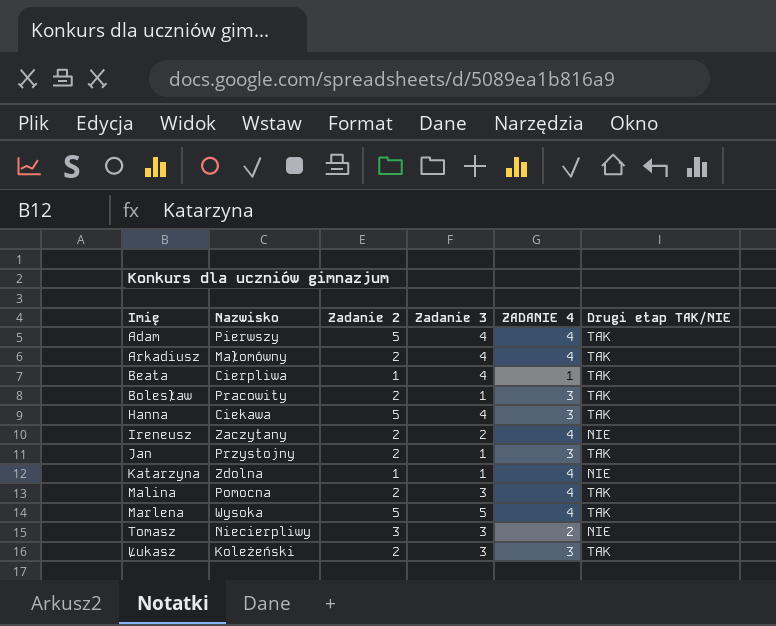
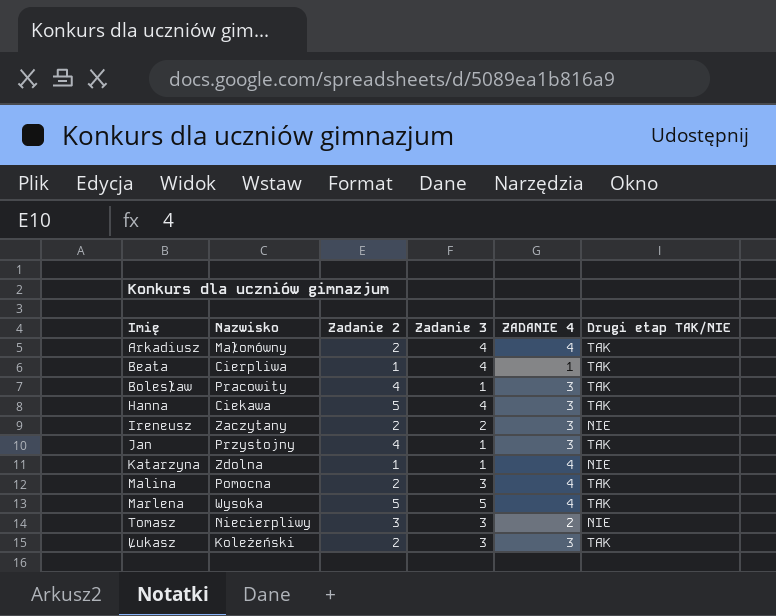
row Adam: Pierwszy | 5 | 4 | 4 | TAK -> none
Bolesław | Zadanie 2: 2 -> 4
Ireneusz | ZADANIE 4: 4 -> 3
Jan | Zadanie 2: 2 -> 4

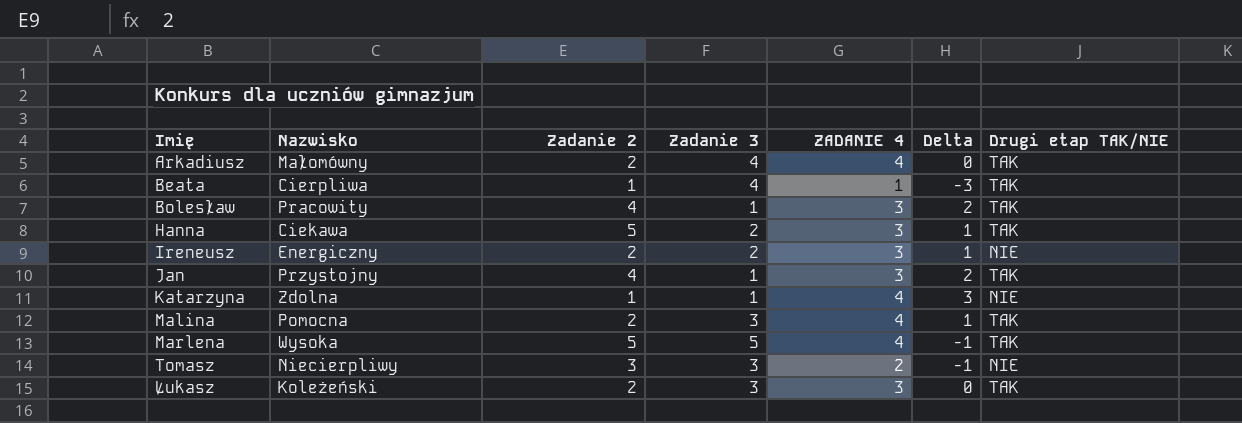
column Delta | formula: none -> [ZADANIE 4] - [Zadanie 3]
Hanna | Zadanie 3: 4 -> 2
Ireneusz | Nazwisko: Zaczytany -> Energiczny

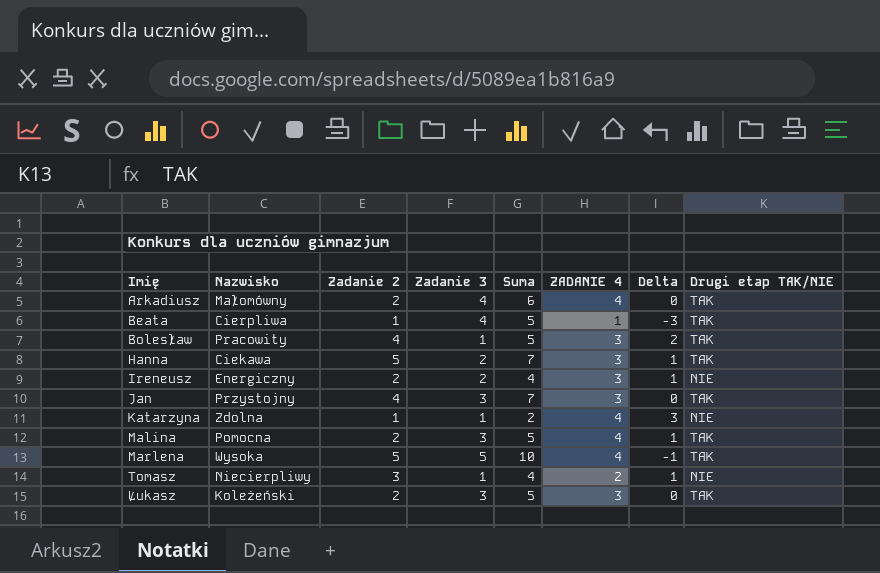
column Suma | formula: none -> [Zadanie 2] + [Zadanie 3]
Jan | Zadanie 3: 1 -> 3
Jan | Delta: 2 -> 0
Tomasz | Zadanie 3: 3 -> 1
Tomasz | Delta: -1 -> 1

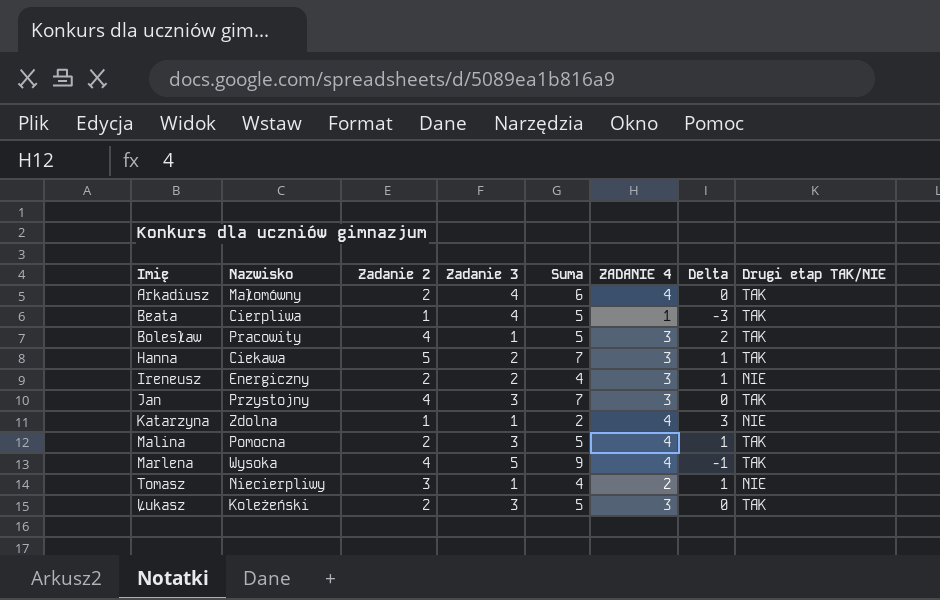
Marlena | Zadanie 2: 5 -> 4
Marlena | Suma: 10 -> 9

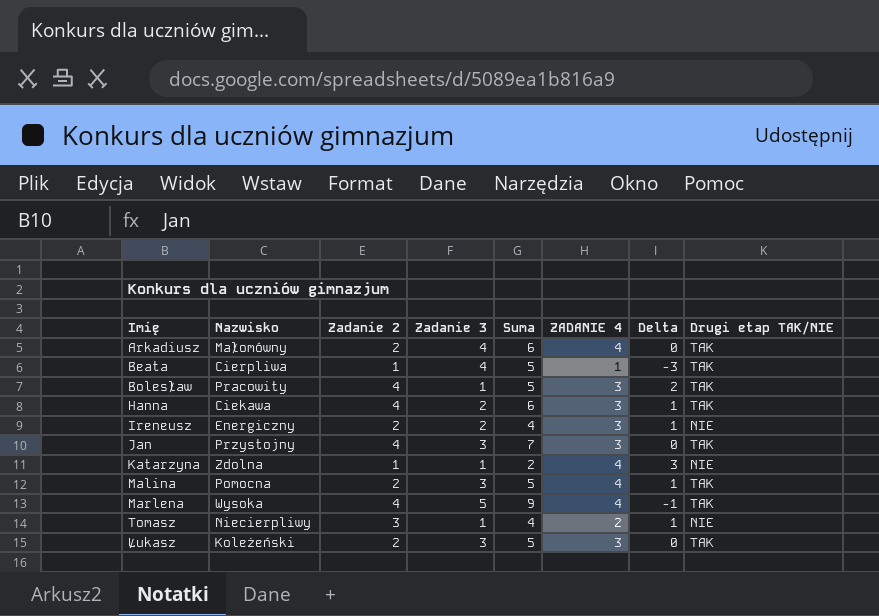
Hanna | Zadanie 2: 5 -> 4
Hanna | Suma: 7 -> 6

